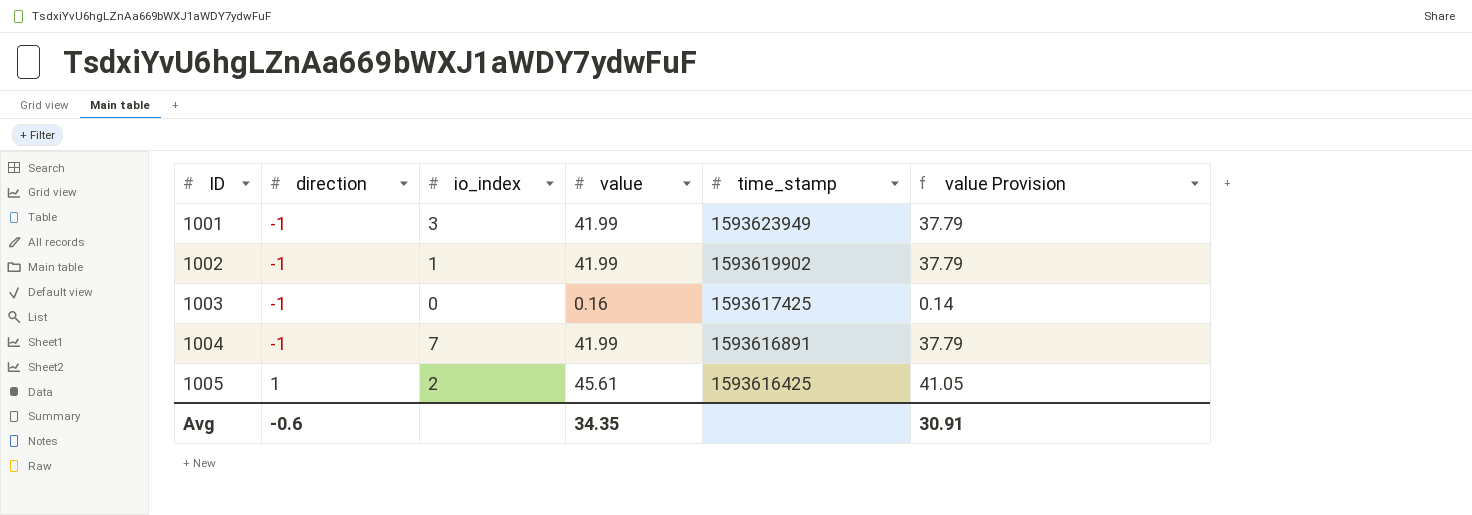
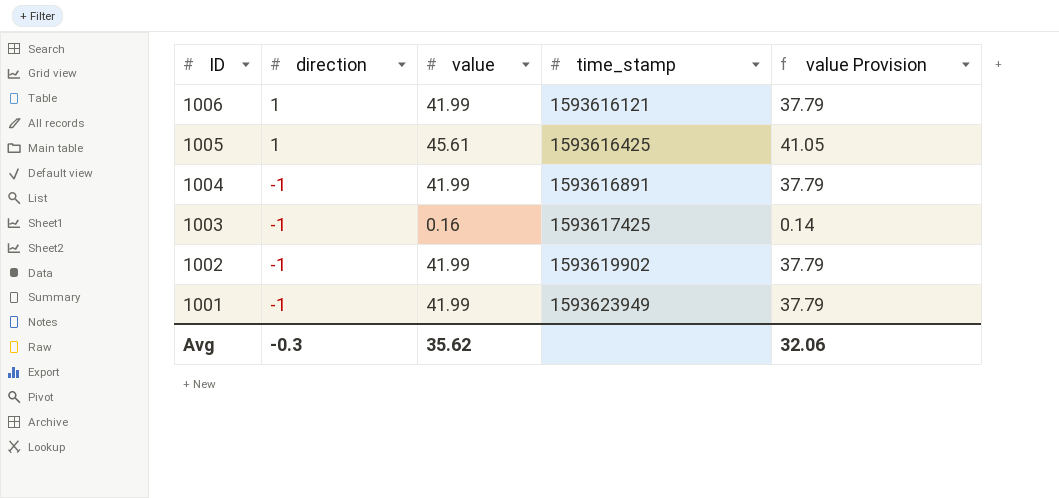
row order: ID ascending -> ID descending
column io_index | position: 3 -> none
row 1006: none -> 1 | 41.99 | 1593616121 | 37.79
Avg | direction: -0.6 -> -0.3
Avg | value: 34.35 -> 35.62
Avg | value Provision: 30.91 -> 32.06

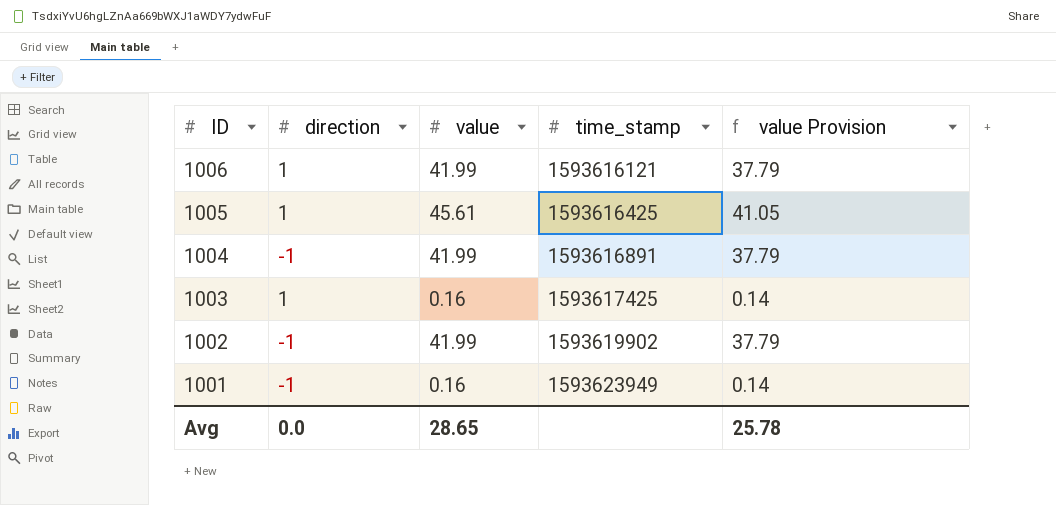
1003 | direction: -1 -> 1
1001 | value: 41.99 -> 0.16
1001 | value Provision: 37.79 -> 0.14
Avg | direction: -0.3 -> 0.0
Avg | value: 35.62 -> 28.65
Avg | value Provision: 32.06 -> 25.78

